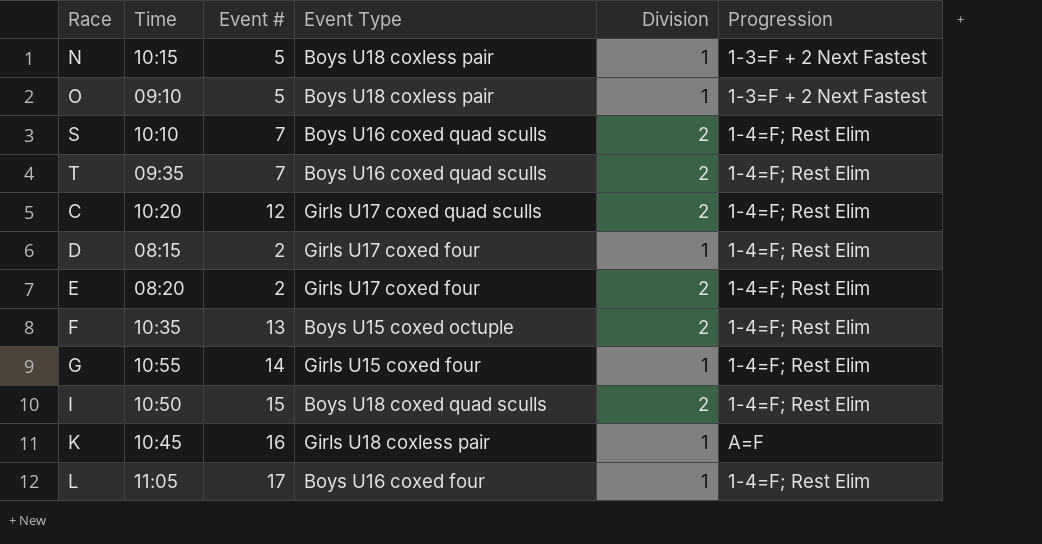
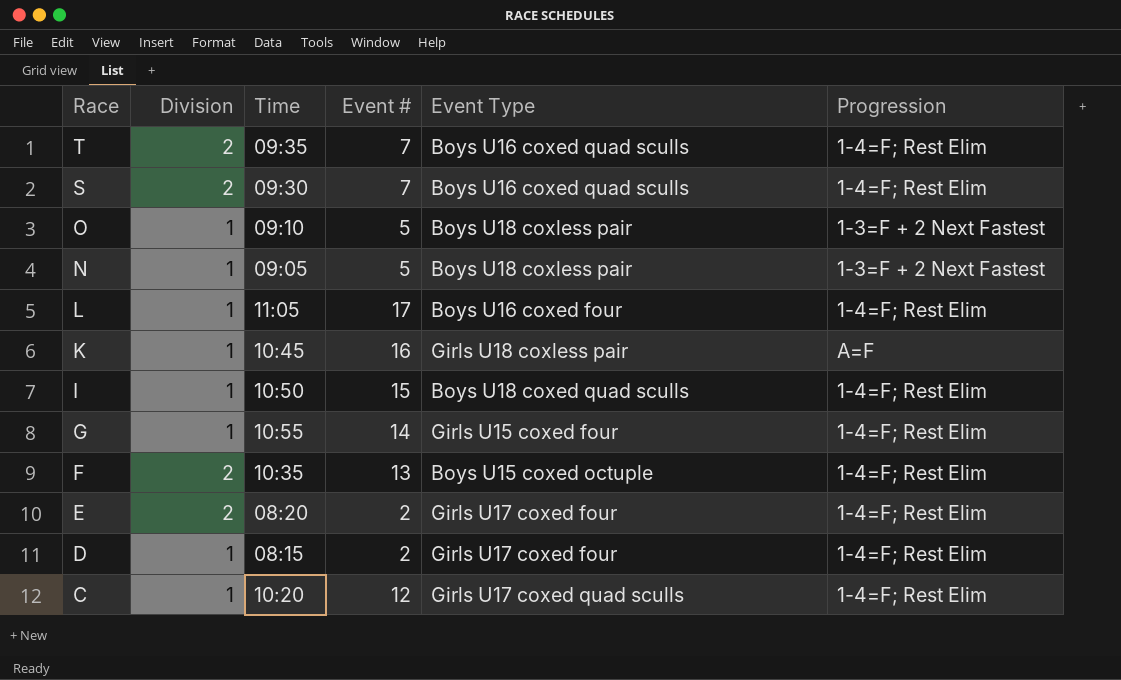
row order: none -> Race descending
column Division | position: 5 -> 2
S | Time: 10:10 -> 09:30
N | Time: 10:15 -> 09:05
I | Division: 2 -> 1
C | Division: 2 -> 1

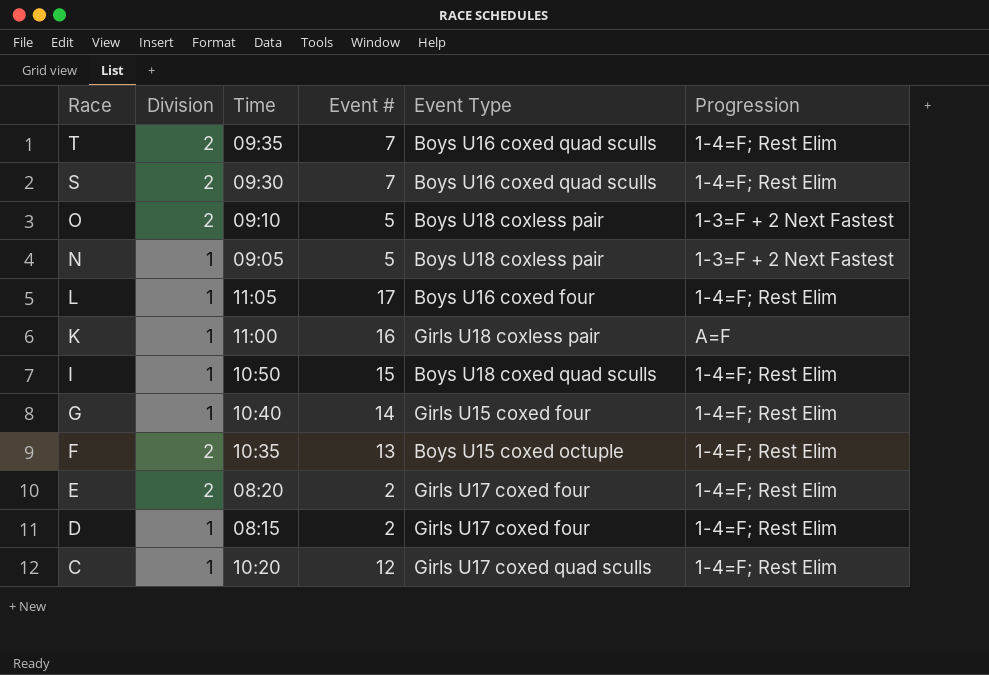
O | Division: 1 -> 2
K | Time: 10:45 -> 11:00
G | Time: 10:55 -> 10:40

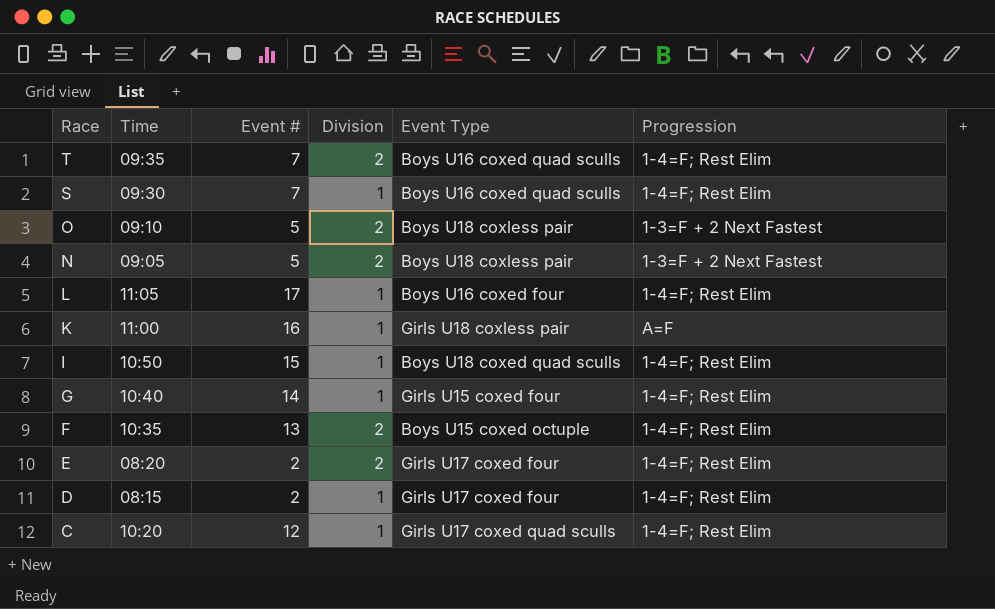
column Division | position: 2 -> 4
S | Division: 2 -> 1
N | Division: 1 -> 2

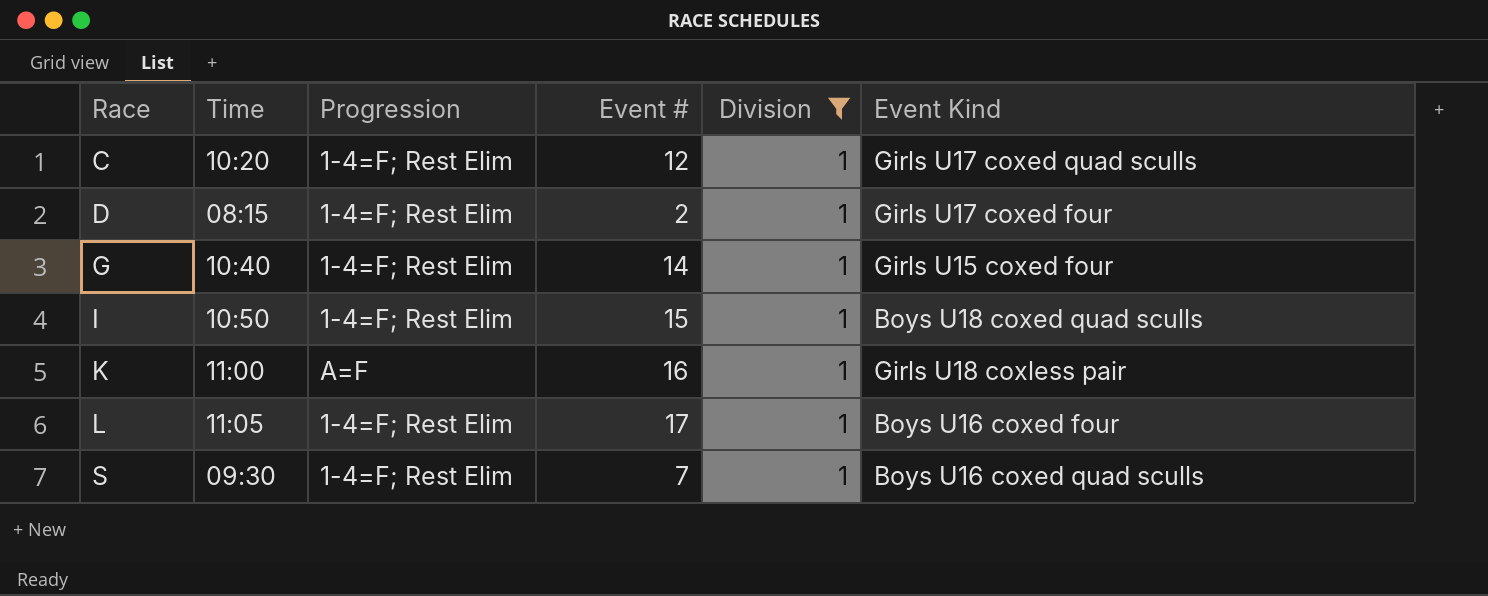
filter: none -> Division = 1
row order: Race descending -> Race ascending
column Progression | position: 6 -> 3
column name: Event Type -> Event Kind

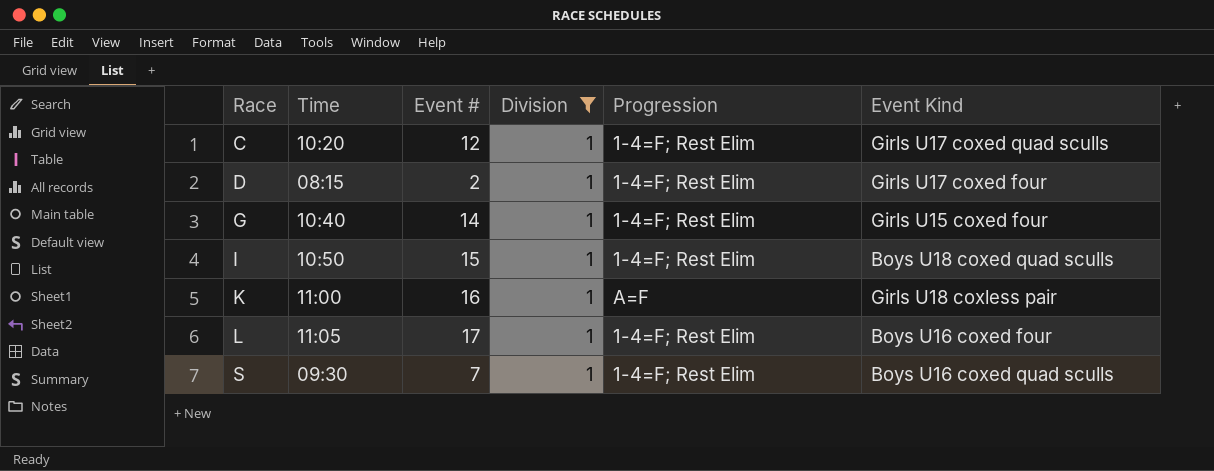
column Progression | position: 3 -> 5

